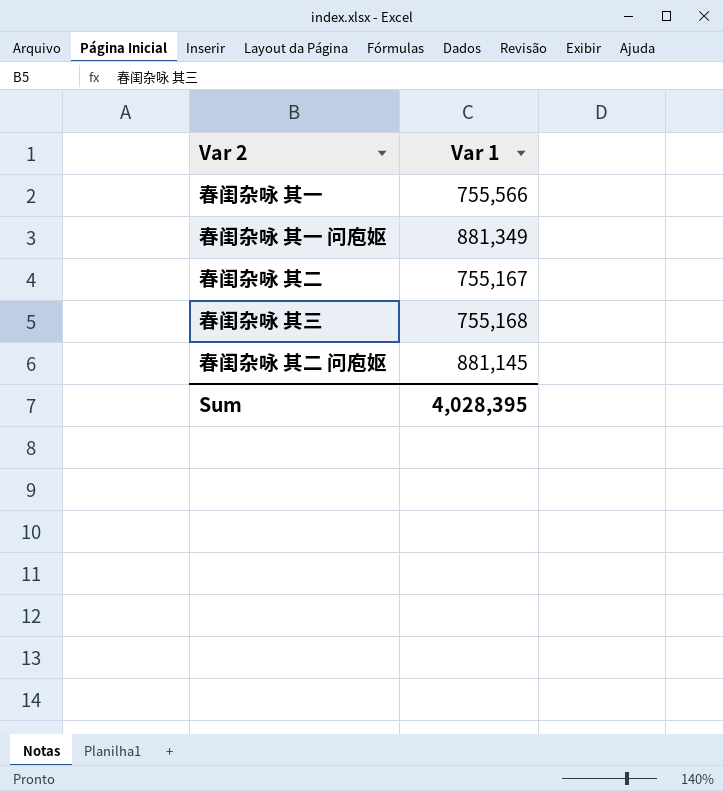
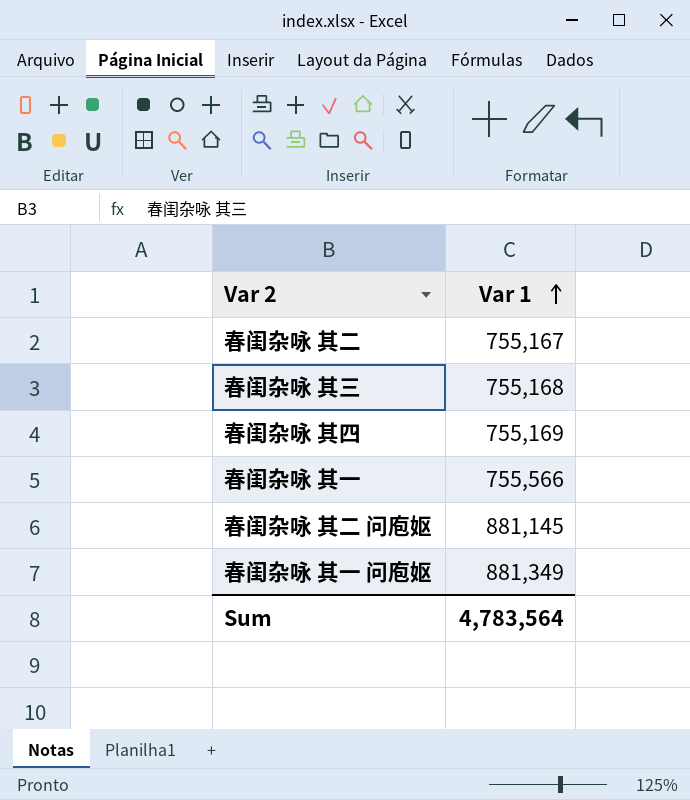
row order: none -> Var 1 ascending
row 春闺杂咏 其四: none -> 755,169
Sum | Var 1: 4,028,395 -> 4,783,564

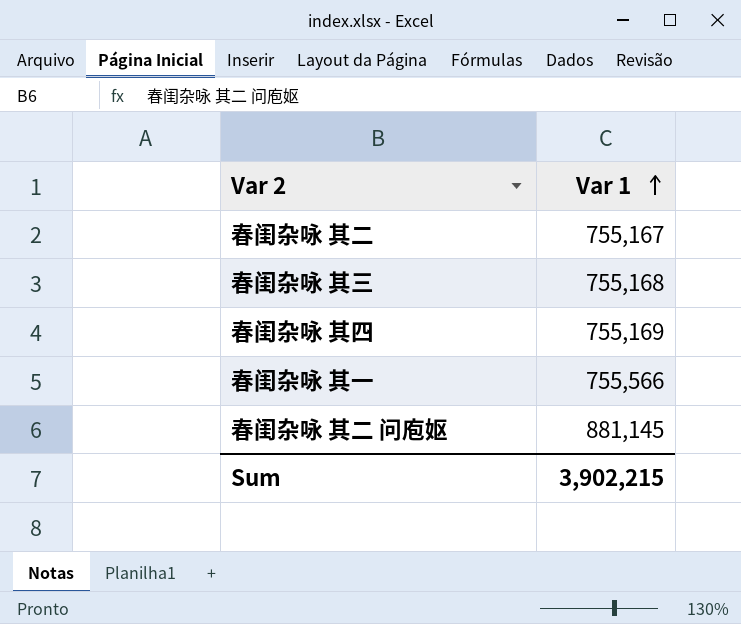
row 春闺杂咏 其一 问庖妪: 881,349 -> none
Sum | Var 1: 4,783,564 -> 3,902,215

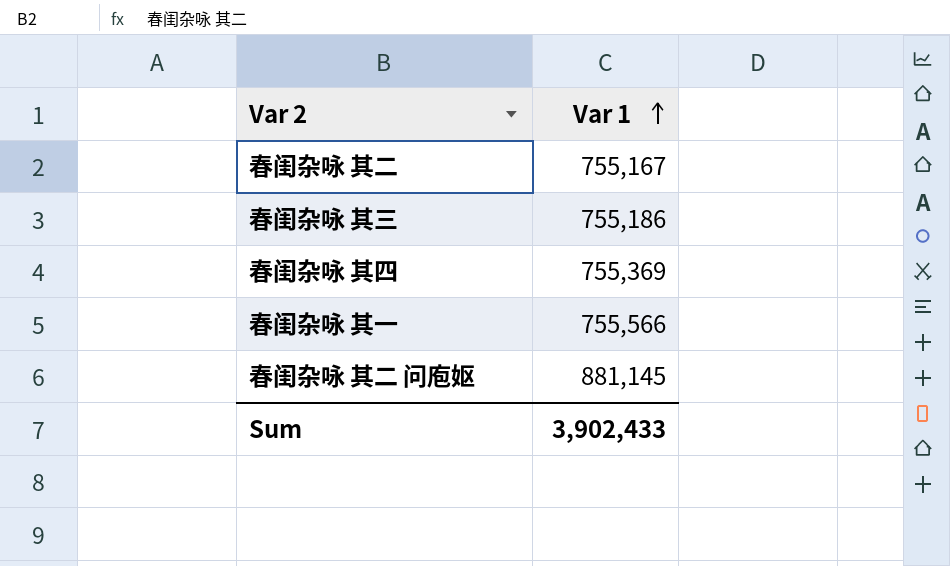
春闺杂咏 其三 | Var 1: 755,168 -> 755,186
春闺杂咏 其四 | Var 1: 755,169 -> 755,369
Sum | Var 1: 3,902,215 -> 3,902,433

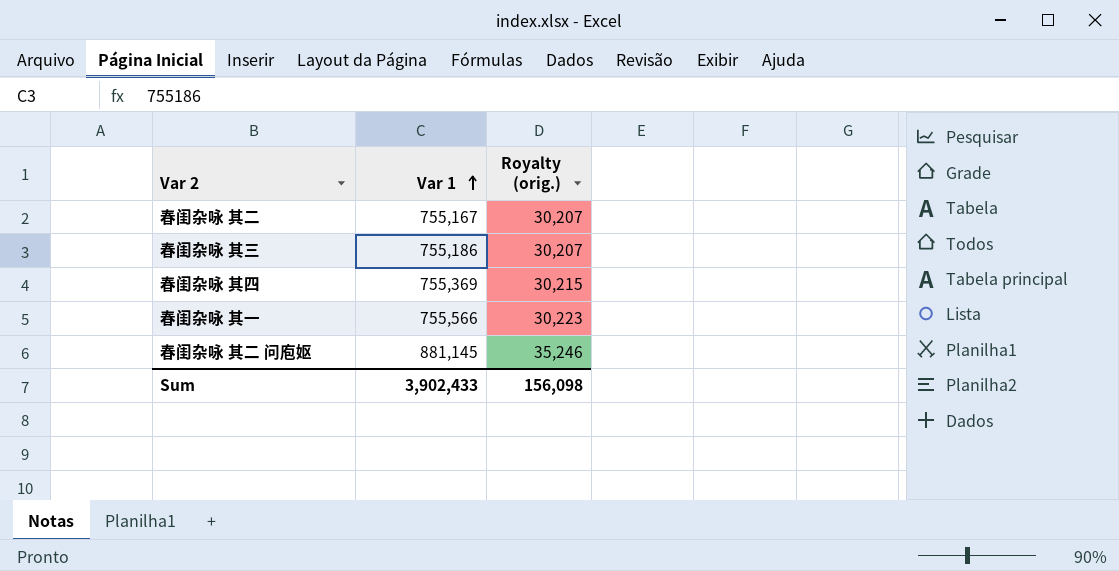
column Royalty (orig.) | formula: none -> [Var 1] * 0.04

